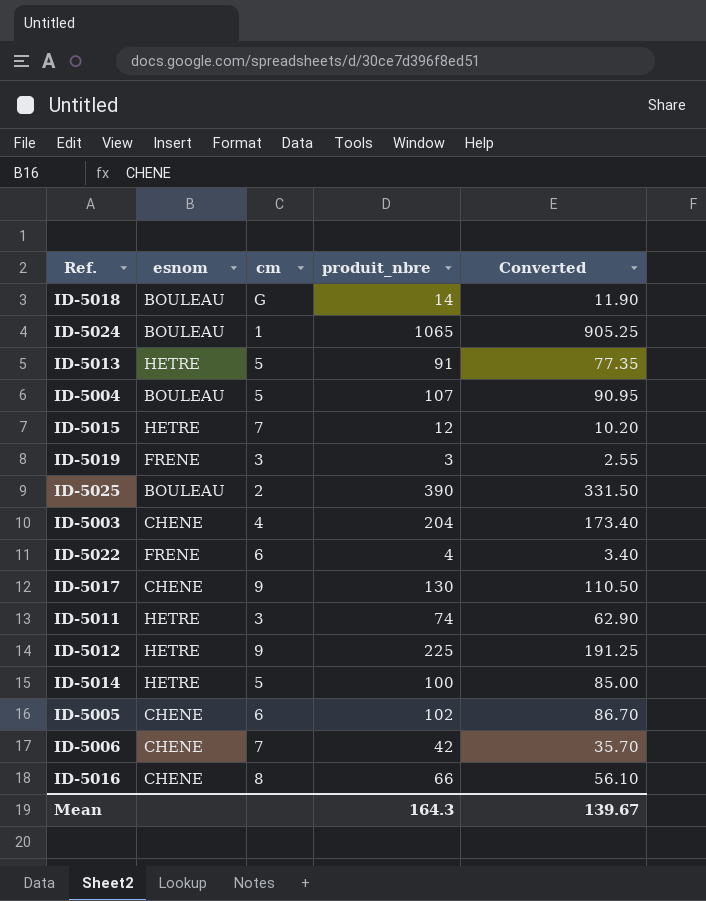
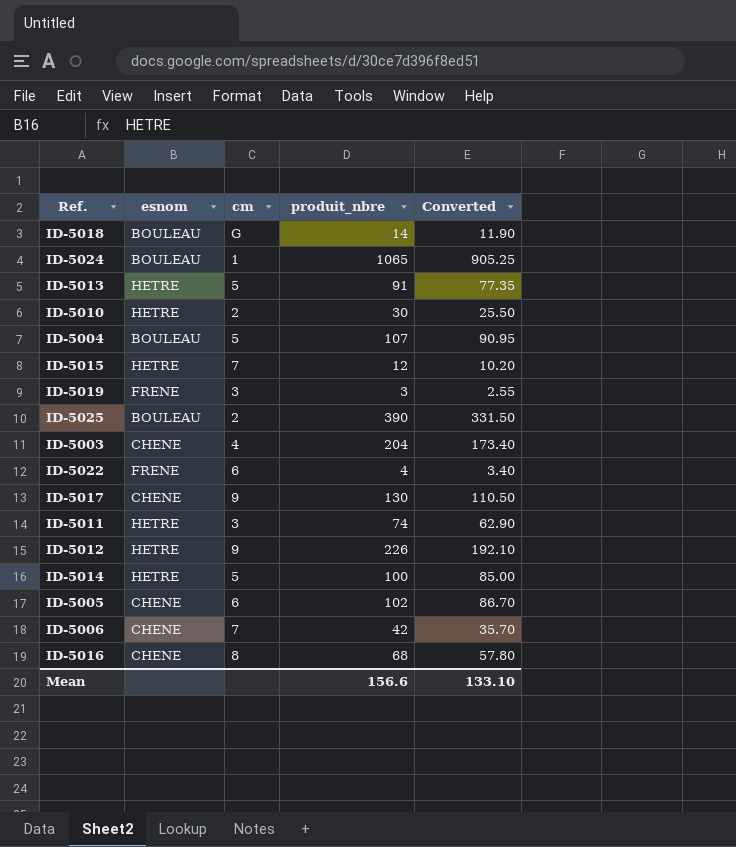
row ID-5010: none -> HETRE | 2 | 30 | 25.50
ID-5012 | produit_nbre: 225 -> 226
ID-5012 | Converted: 191.25 -> 192.10
ID-5016 | produit_nbre: 66 -> 68
ID-5016 | Converted: 56.10 -> 57.80
Mean | produit_nbre: 164.3 -> 156.6
Mean | Converted: 139.67 -> 133.10

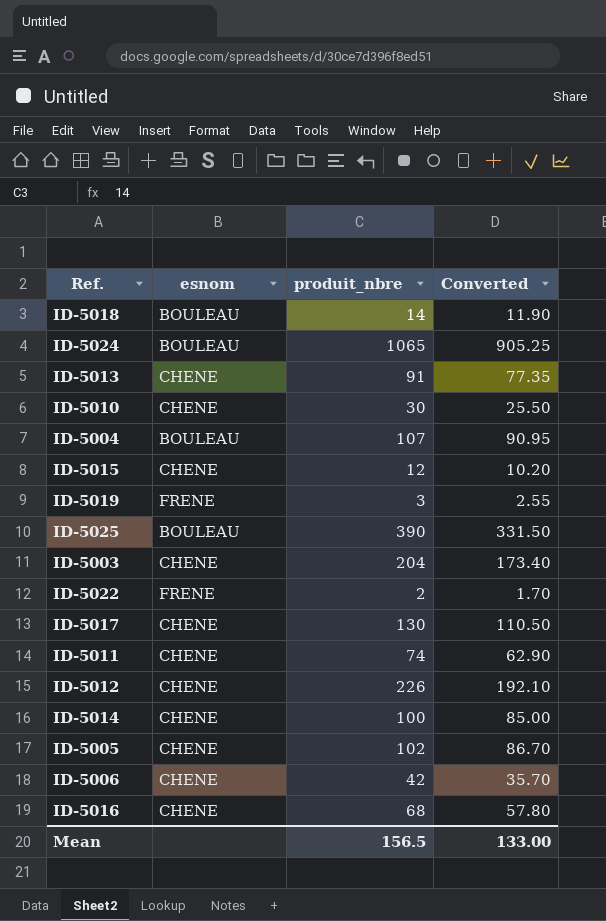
column cm | position: 3 -> none
ID-5013 | esnom: HETRE -> CHENE
ID-5010 | esnom: HETRE -> CHENE
ID-5015 | esnom: HETRE -> CHENE
ID-5022 | produit_nbre: 4 -> 2
ID-5022 | Converted: 3.40 -> 1.70
ID-5011 | esnom: HETRE -> CHENE
ID-5012 | esnom: HETRE -> CHENE
ID-5014 | esnom: HETRE -> CHENE
Mean | produit_nbre: 156.6 -> 156.5
Mean | Converted: 133.10 -> 133.00

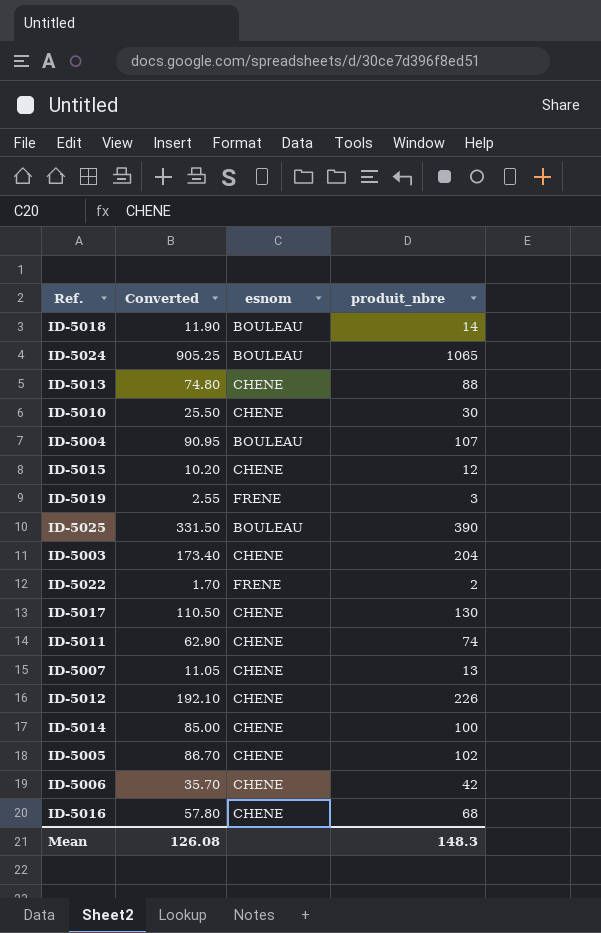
column Converted | position: 4 -> 2
ID-5013 | Converted: 77.35 -> 74.80
ID-5013 | produit_nbre: 91 -> 88
row ID-5007: none -> 11.05 | CHENE | 13
Mean | Converted: 133.00 -> 126.08
Mean | produit_nbre: 156.5 -> 148.3

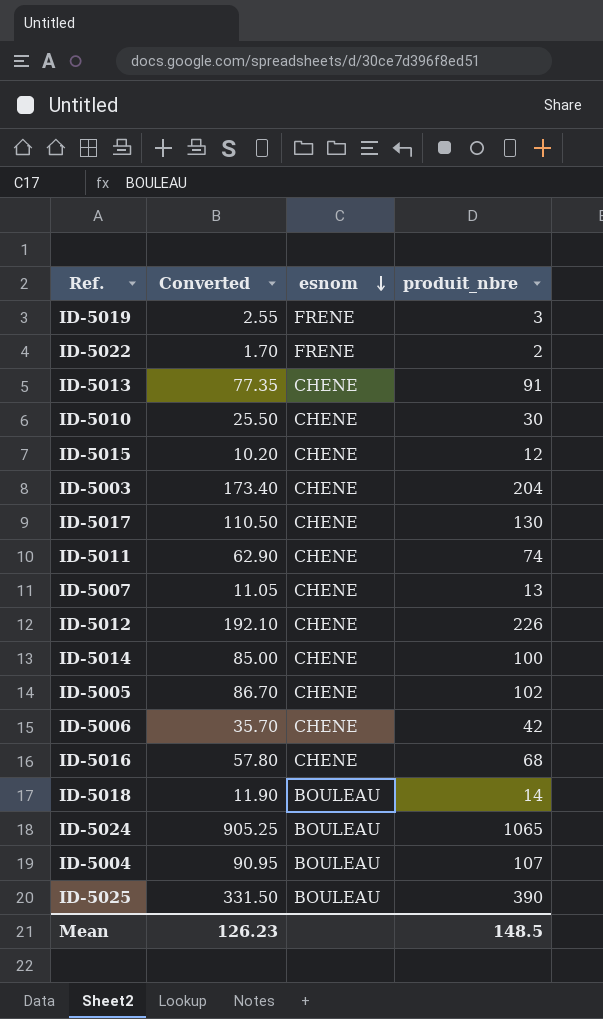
row order: none -> esnom descending
ID-5013 | Converted: 74.80 -> 77.35
ID-5013 | produit_nbre: 88 -> 91
Mean | Converted: 126.08 -> 126.23
Mean | produit_nbre: 148.3 -> 148.5

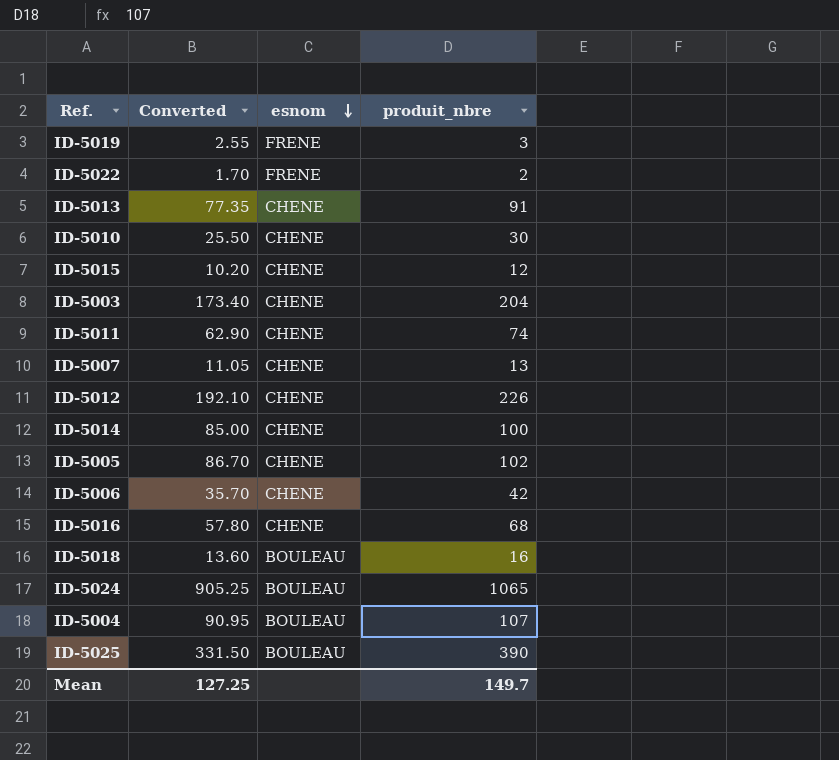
row ID-5017: 110.50 | CHENE | 130 -> none
ID-5018 | Converted: 11.90 -> 13.60
ID-5018 | produit_nbre: 14 -> 16
Mean | Converted: 126.23 -> 127.25
Mean | produit_nbre: 148.5 -> 149.7

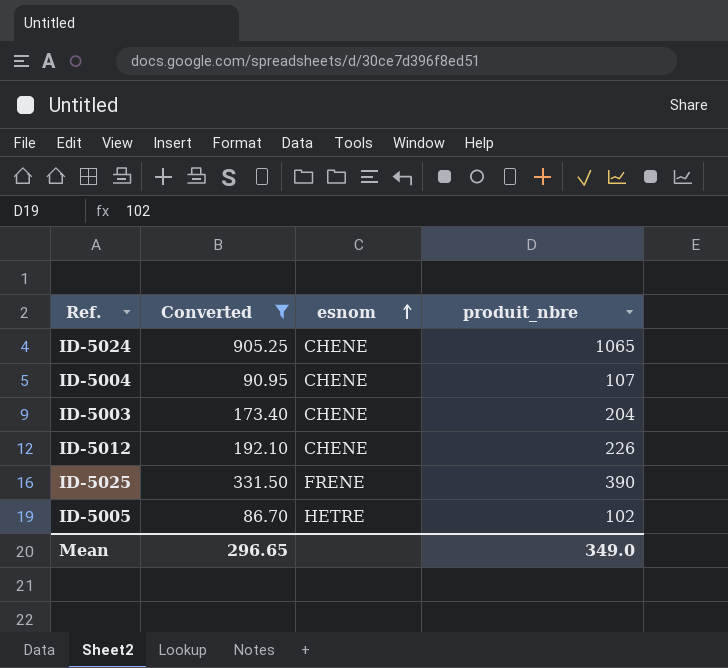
filter: none -> Converted >= 86.70
row order: esnom descending -> esnom ascending
ID-5024 | esnom: BOULEAU -> CHENE
ID-5004 | esnom: BOULEAU -> CHENE
ID-5025 | esnom: BOULEAU -> FRENE
ID-5005 | esnom: CHENE -> HETRE
Mean | Converted: 127.25 -> 296.65
Mean | produit_nbre: 149.7 -> 349.0

